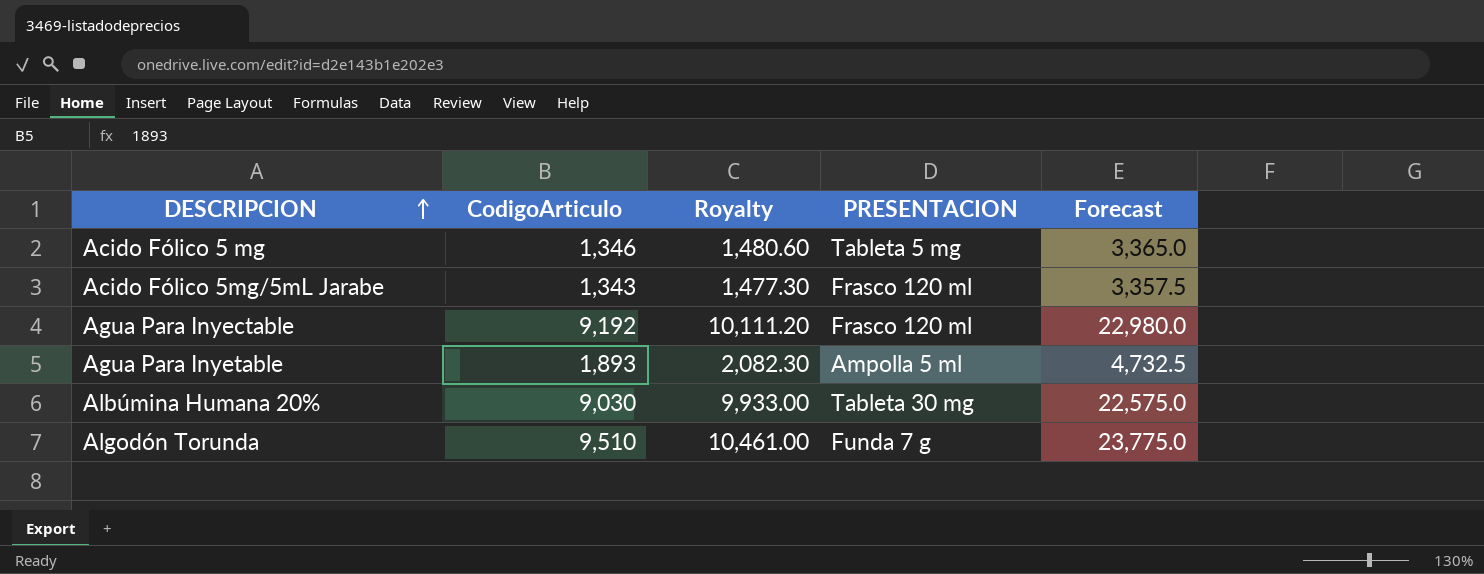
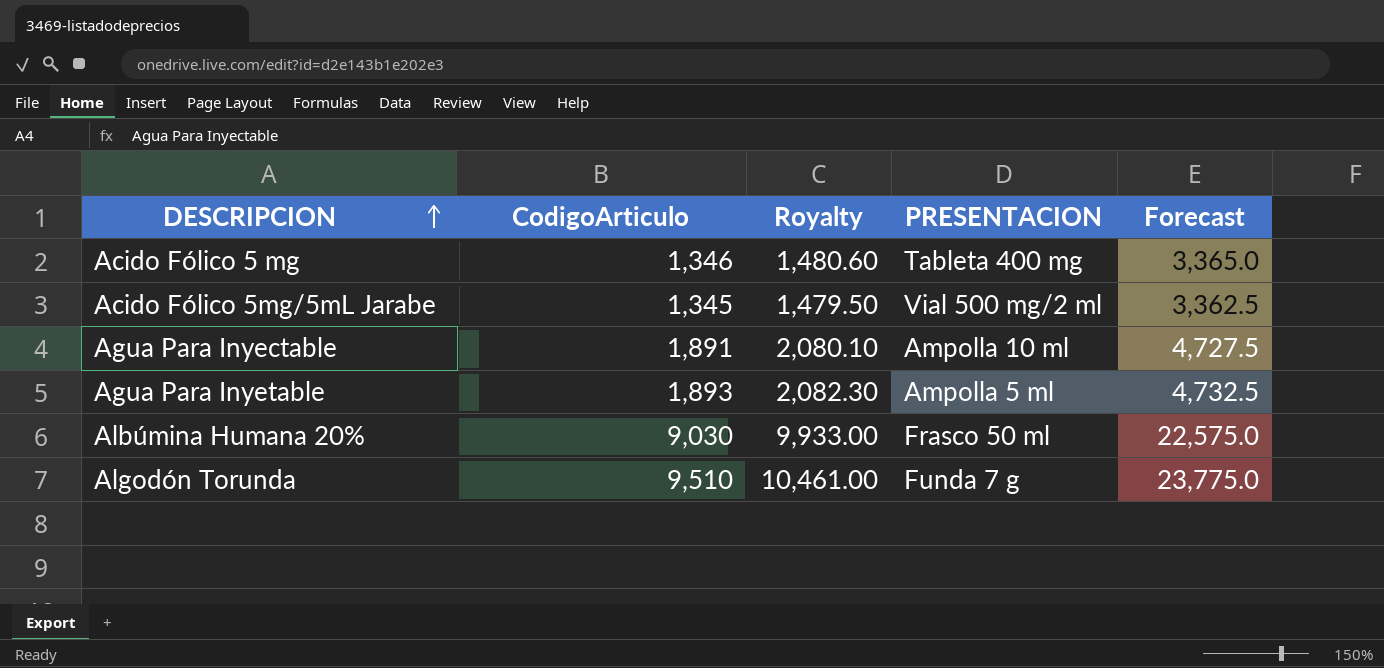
Acido Fólico 5 mg | PRESENTACION: Tableta 5 mg -> Tableta 400 mg
Acido Fólico 5mg/5mL Jarabe | CodigoArticulo: 1,343 -> 1,345
Acido Fólico 5mg/5mL Jarabe | Royalty: 1,477.30 -> 1,479.50
Acido Fólico 5mg/5mL Jarabe | PRESENTACION: Frasco 120 ml -> Vial 500 mg/2 ml
Acido Fólico 5mg/5mL Jarabe | Forecast: 3,357.5 -> 3,362.5
Agua Para Inyectable | CodigoArticulo: 9,192 -> 1,891
Agua Para Inyectable | Royalty: 10,111.20 -> 2,080.10
Agua Para Inyectable | PRESENTACION: Frasco 120 ml -> Ampolla 10 ml
Agua Para Inyectable | Forecast: 22,980.0 -> 4,727.5
Albúmina Humana 20% | PRESENTACION: Tableta 30 mg -> Frasco 50 ml

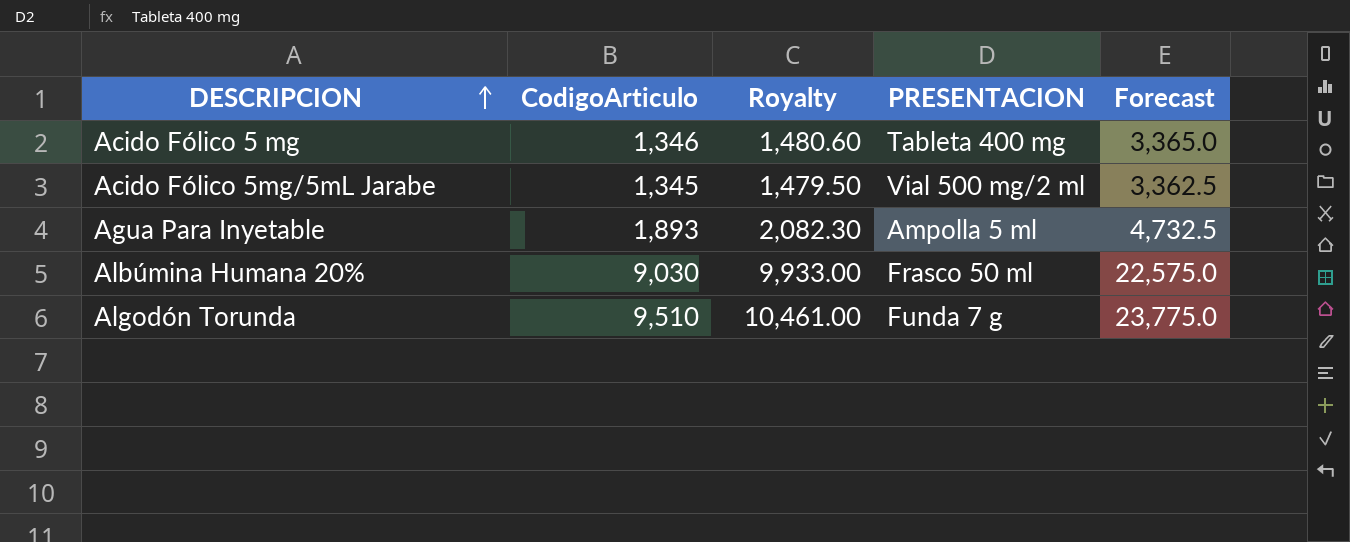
row Agua Para Inyectable: 1,891 | 2,080.10 | Ampolla 10 ml | 4,727.5 -> none

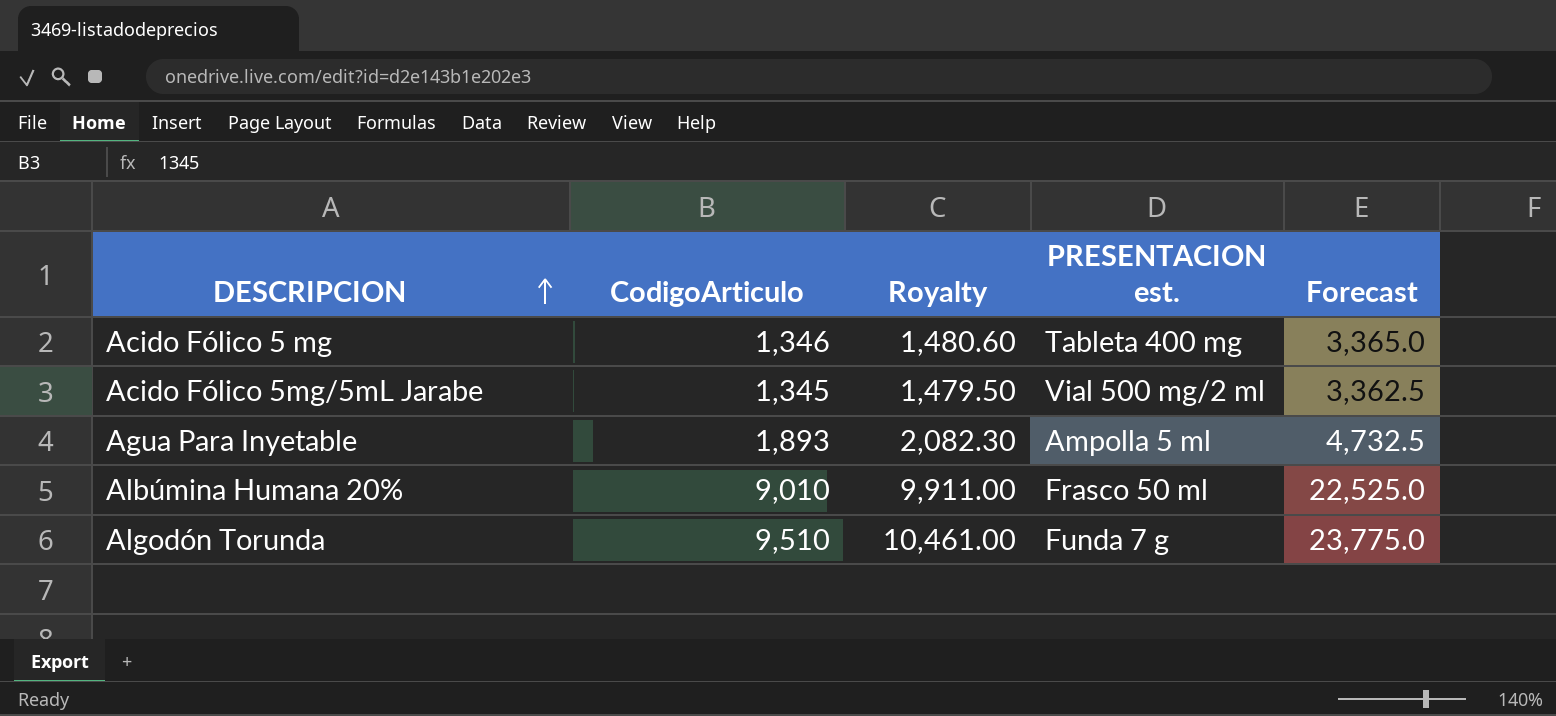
column name: PRESENTACION -> PRESENTACION est.
Albúmina Humana 20% | CodigoArticulo: 9,030 -> 9,010
Albúmina Humana 20% | Royalty: 9,933.00 -> 9,911.00
Albúmina Humana 20% | Forecast: 22,575.0 -> 22,525.0

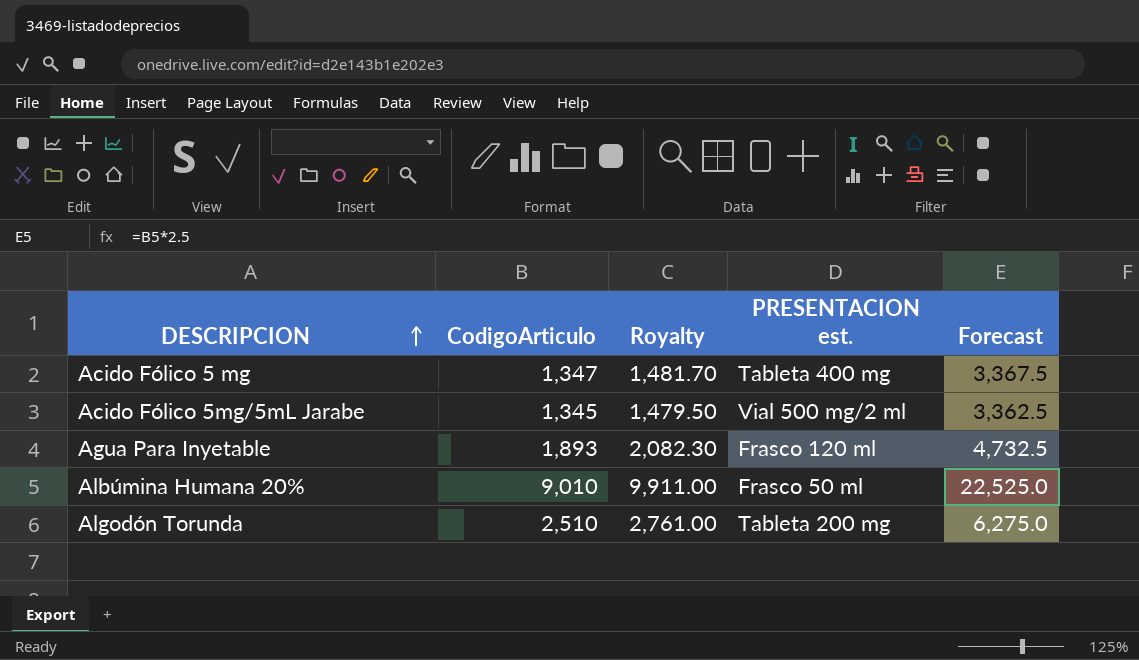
Acido Fólico 5 mg | CodigoArticulo: 1,346 -> 1,347
Acido Fólico 5 mg | Royalty: 1,480.60 -> 1,481.70
Acido Fólico 5 mg | Forecast: 3,365.0 -> 3,367.5
Agua Para Inyetable | PRESENTACION est.: Ampolla 5 ml -> Frasco 120 ml
Algodón Torunda | CodigoArticulo: 9,510 -> 2,510
Algodón Torunda | Royalty: 10,461.00 -> 2,761.00
Algodón Torunda | PRESENTACION est.: Funda 7 g -> Tableta 200 mg
Algodón Torunda | Forecast: 23,775.0 -> 6,275.0

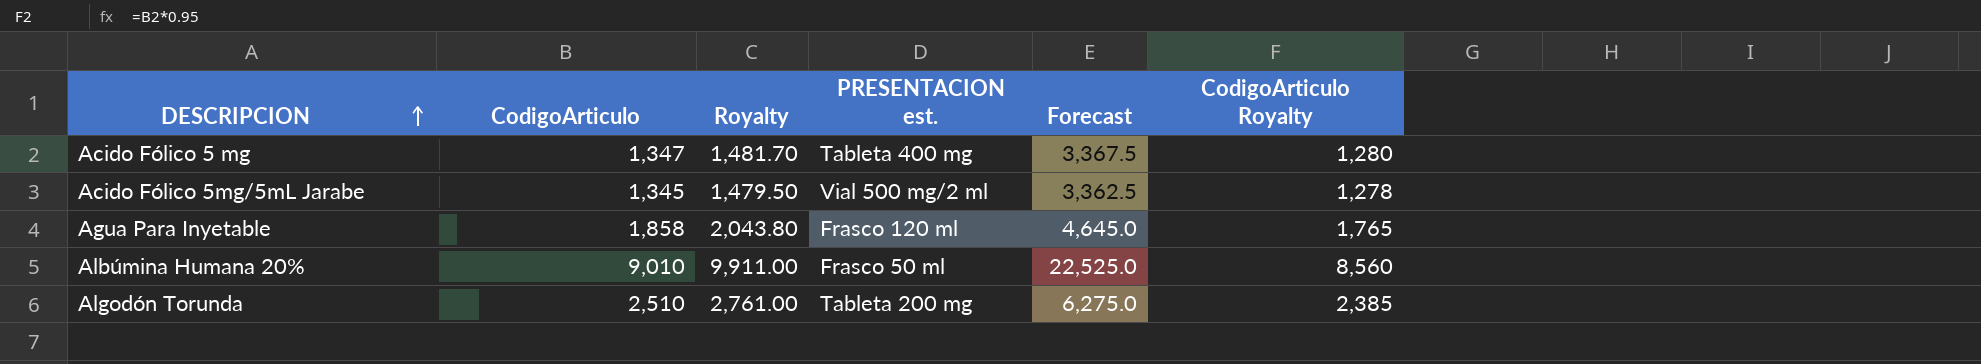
column CodigoArticulo Royalty | formula: none -> [CodigoArticulo] * 0.95
Agua Para Inyetable | CodigoArticulo: 1,893 -> 1,858
Agua Para Inyetable | Royalty: 2,082.30 -> 2,043.80
Agua Para Inyetable | Forecast: 4,732.5 -> 4,645.0

